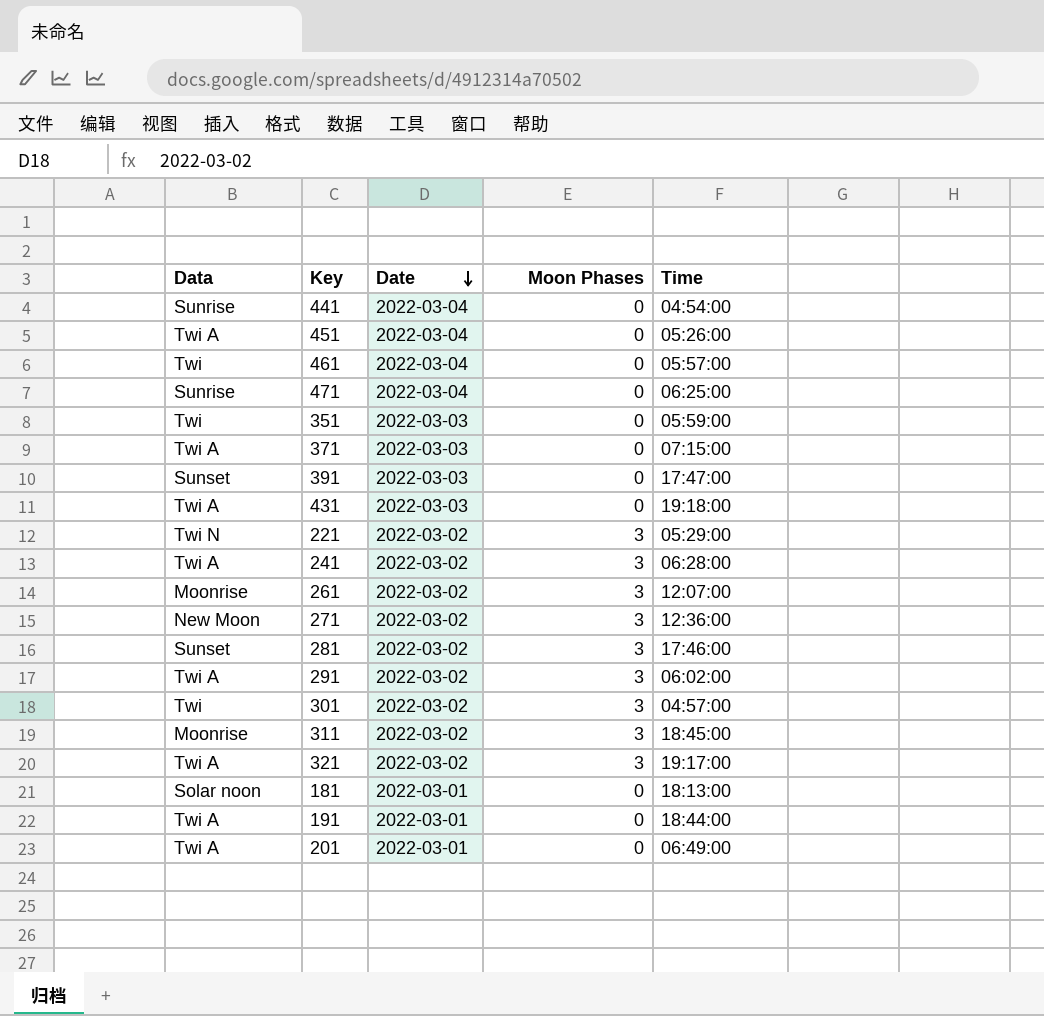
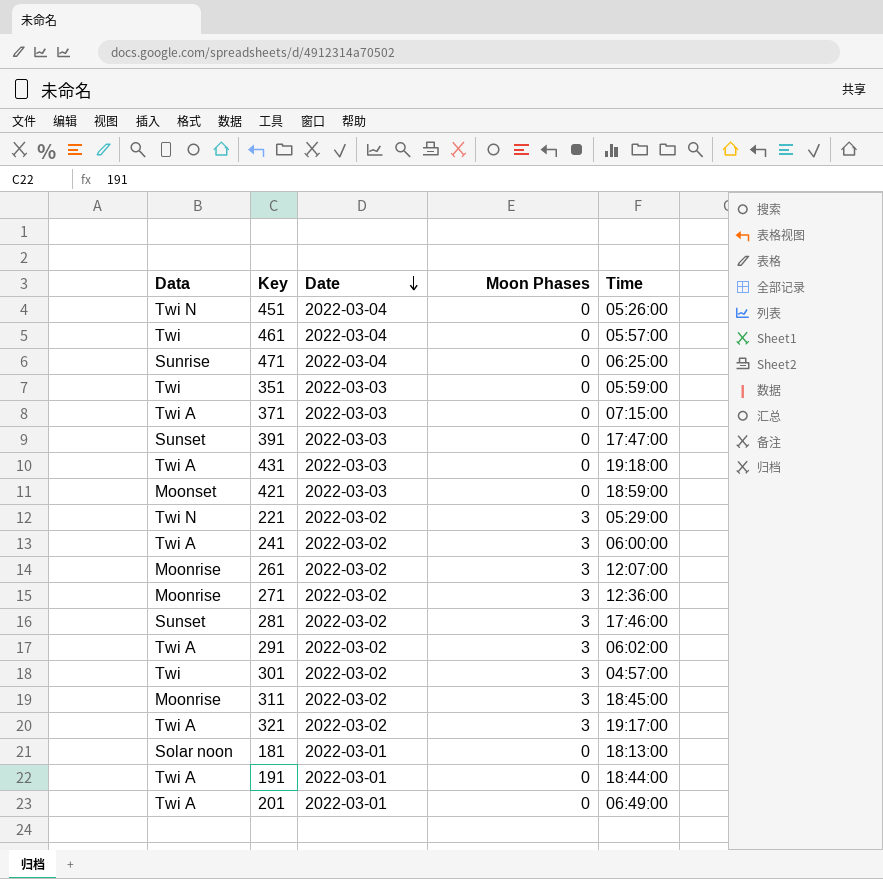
row 441: Sunrise | 2022-03-04 | 0 | 04:54:00 -> none
451 | Data: Twi A -> Twi N
row 421: none -> Moonset | 2022-03-03 | 0 | 18:59:00
241 | Time: 06:28:00 -> 06:00:00
271 | Data: New Moon -> Moonrise

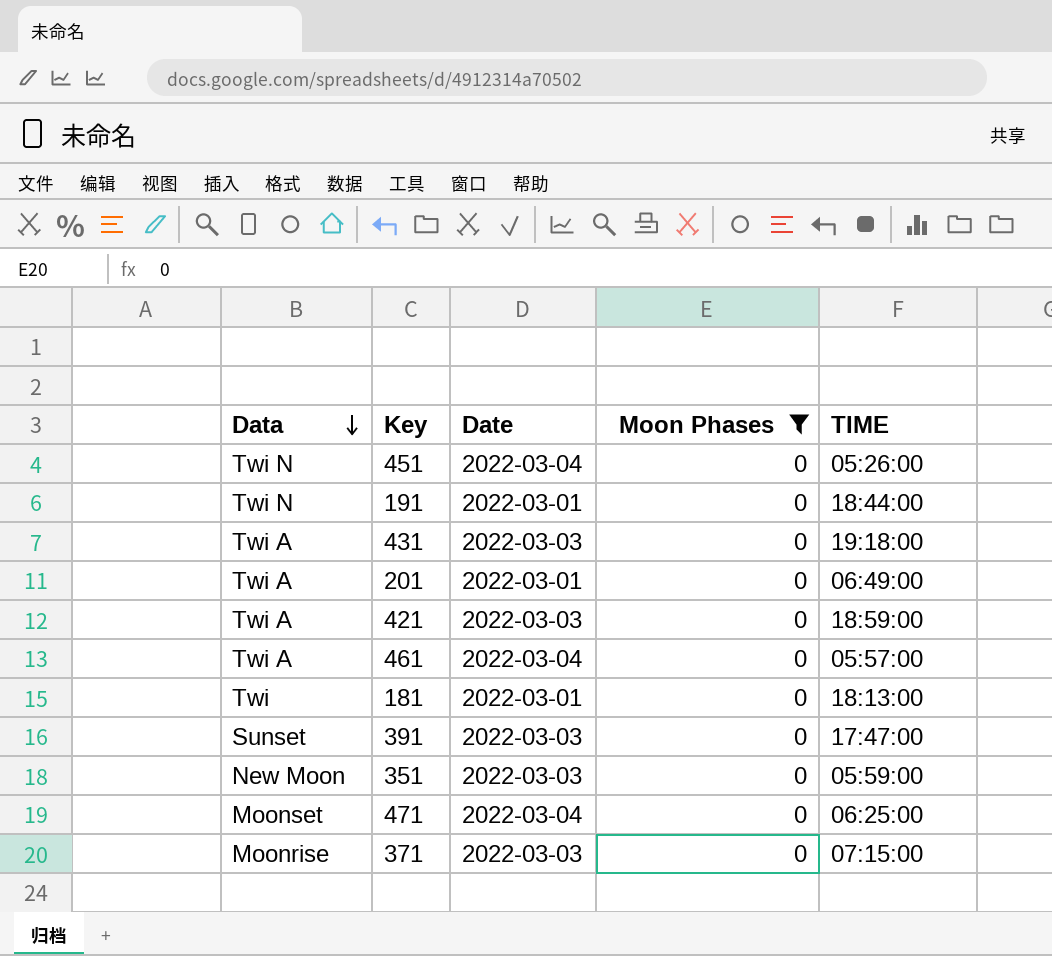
filter: none -> Moon Phases = 0
row order: Date descending -> Data descending
column name: Time -> TIME
191 | Data: Twi A -> Twi N
421 | Data: Moonset -> Twi A
461 | Data: Twi -> Twi A
181 | Data: Solar noon -> Twi
351 | Data: Twi -> New Moon
471 | Data: Sunrise -> Moonset
371 | Data: Twi A -> Moonrise

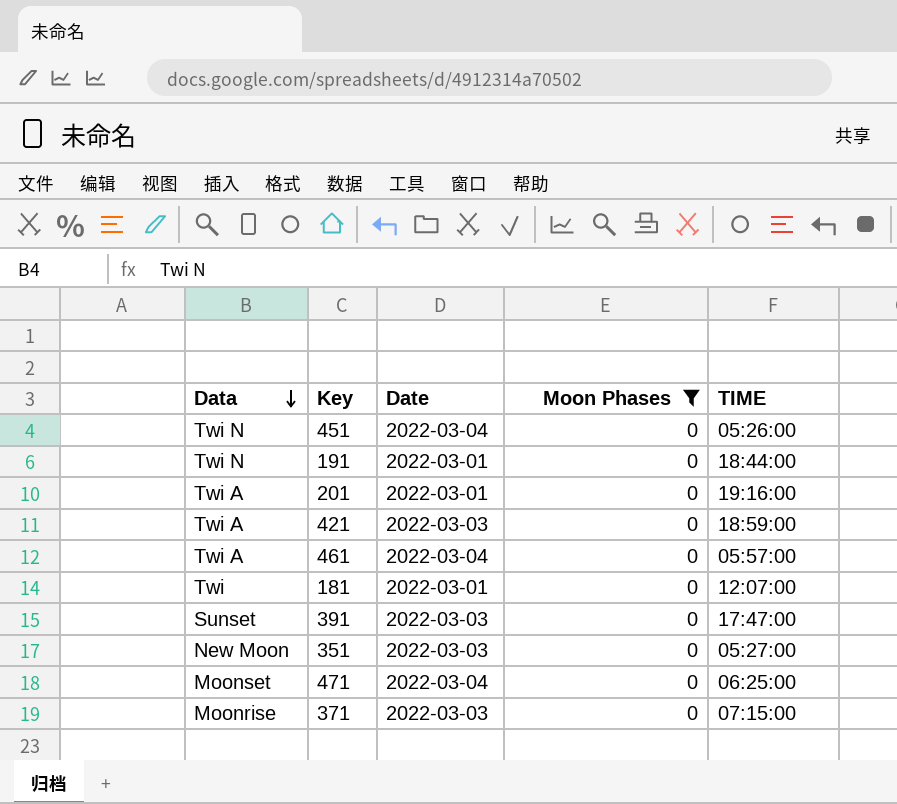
row 431: Twi A | 2022-03-03 | 0 | 19:18:00 -> none
201 | TIME: 06:49:00 -> 19:16:00
181 | TIME: 18:13:00 -> 12:07:00
351 | TIME: 05:59:00 -> 05:27:00

